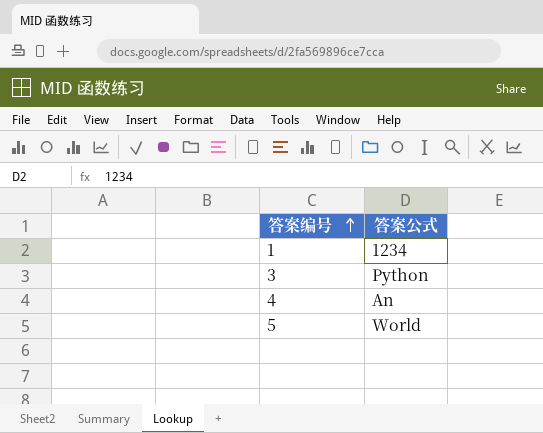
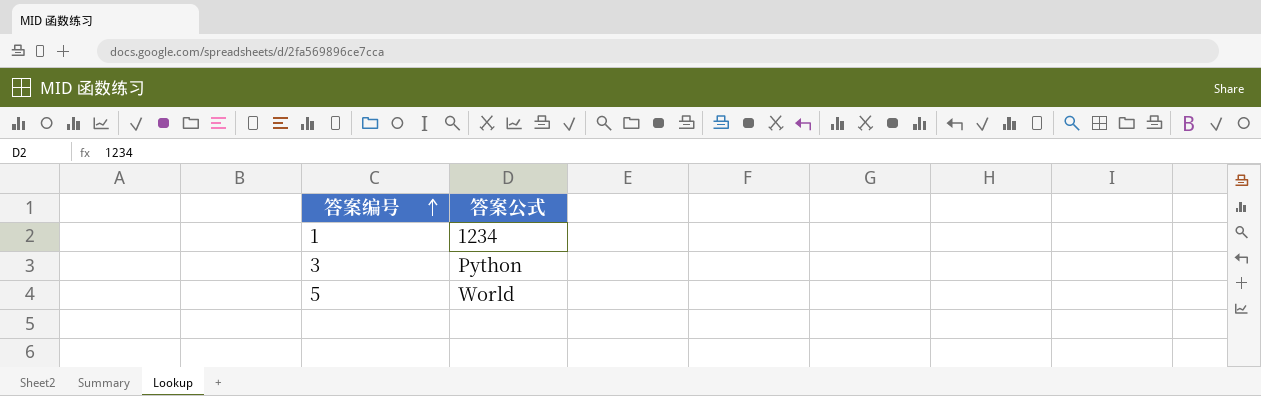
row 4: An -> none

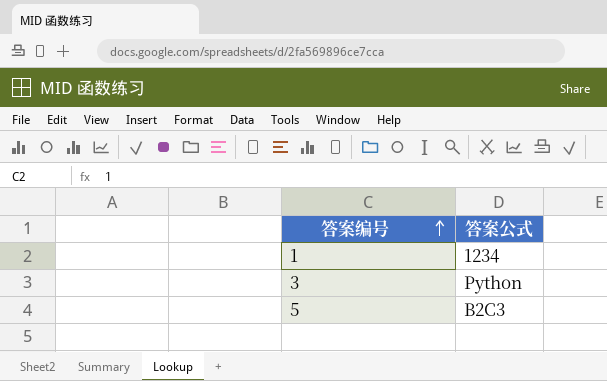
5 | 答案公式: World -> B2C3

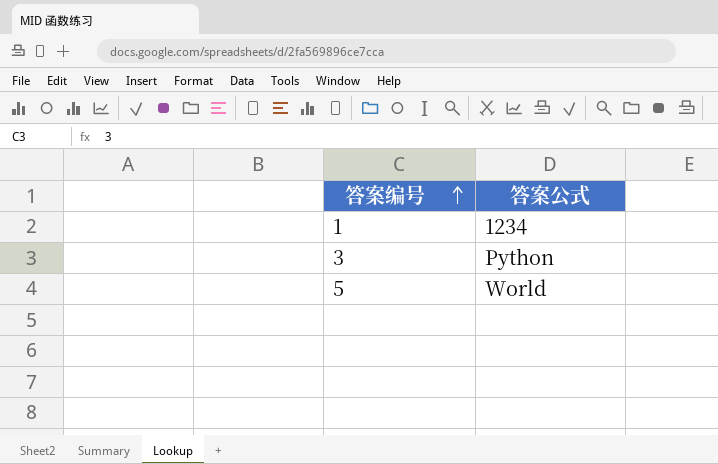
5 | 答案公式: B2C3 -> World

